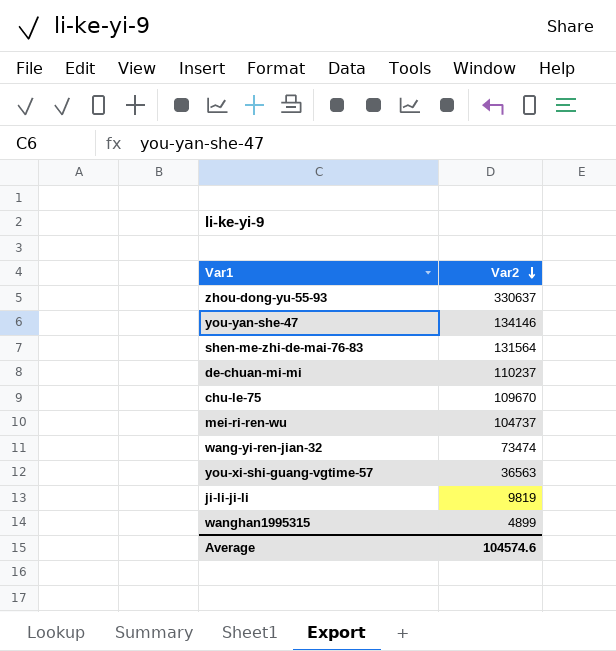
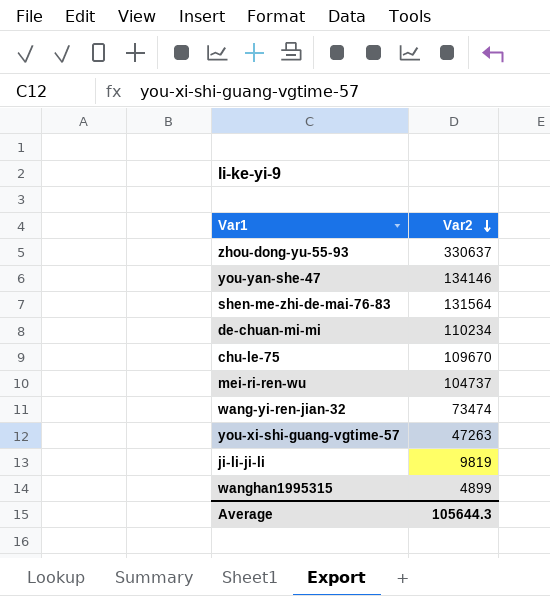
de-chuan-mi-mi | Var2: 110237 -> 110234
you-xi-shi-guang-vgtime-57 | Var2: 36563 -> 47263
Average | Var2: 104574.6 -> 105644.3

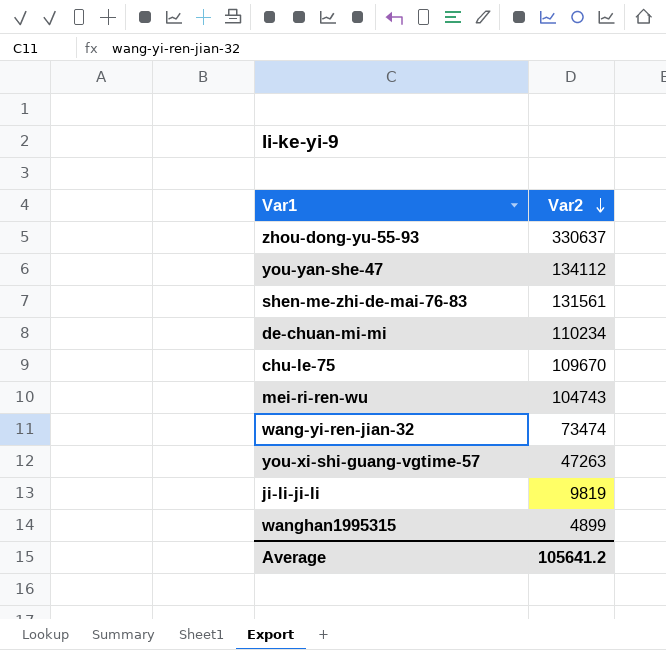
you-yan-she-47 | Var2: 134146 -> 134112
shen-me-zhi-de-mai-76-83 | Var2: 131564 -> 131561
mei-ri-ren-wu | Var2: 104737 -> 104743
Average | Var2: 105644.3 -> 105641.2

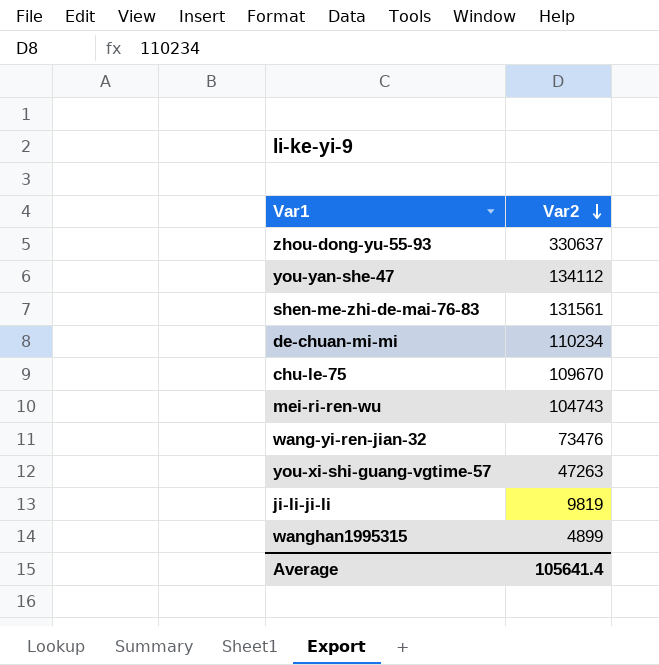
wang-yi-ren-jian-32 | Var2: 73474 -> 73476
Average | Var2: 105641.2 -> 105641.4

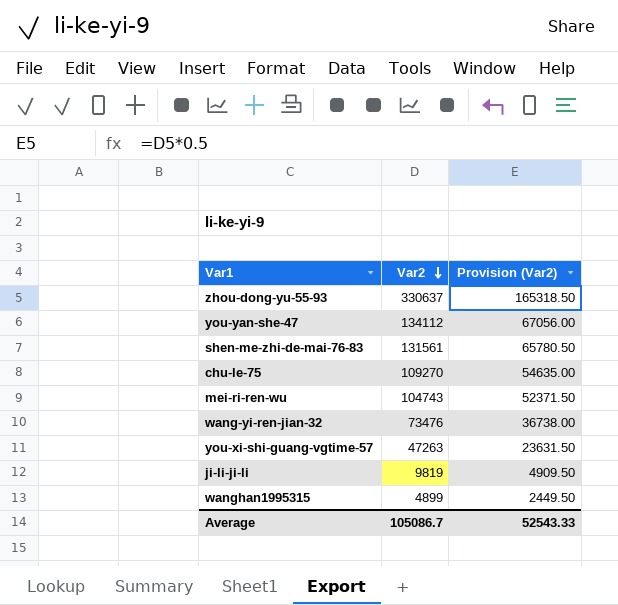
column Provision (Var2) | formula: none -> [Var2] * 0.5
row de-chuan-mi-mi: 110234 -> none
chu-le-75 | Var2: 109670 -> 109270
Average | Var2: 105641.4 -> 105086.7

